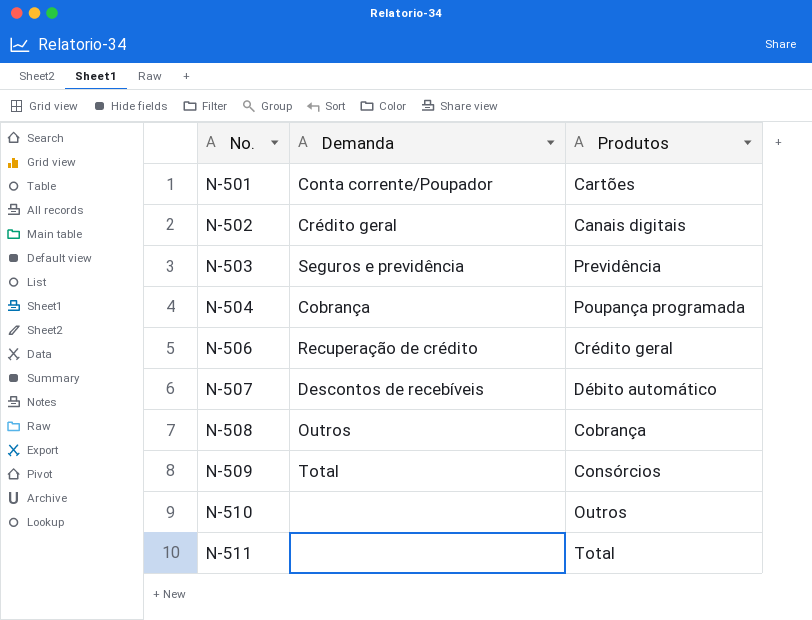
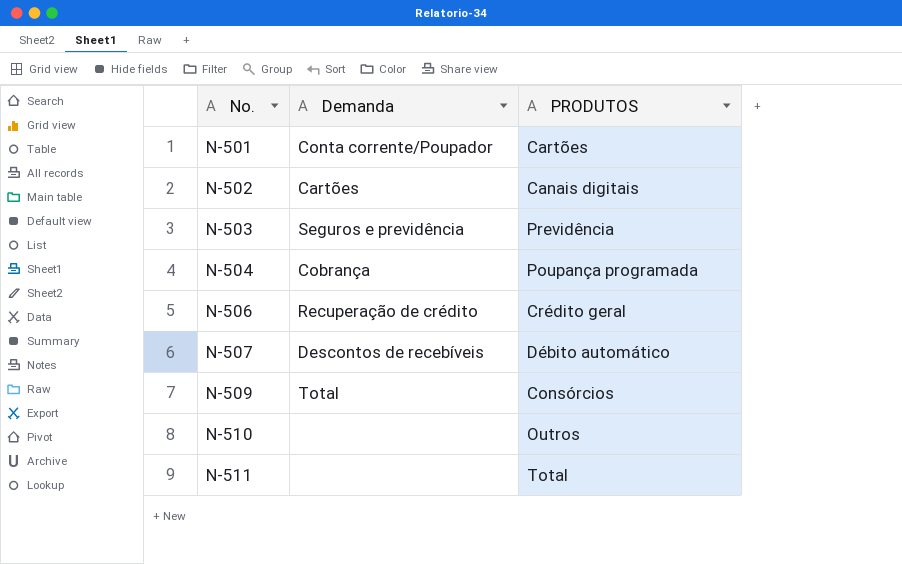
column name: Produtos -> PRODUTOS
row N-508: Outros | Cobrança -> none
N-502 | Demanda: Crédito geral -> Cartões

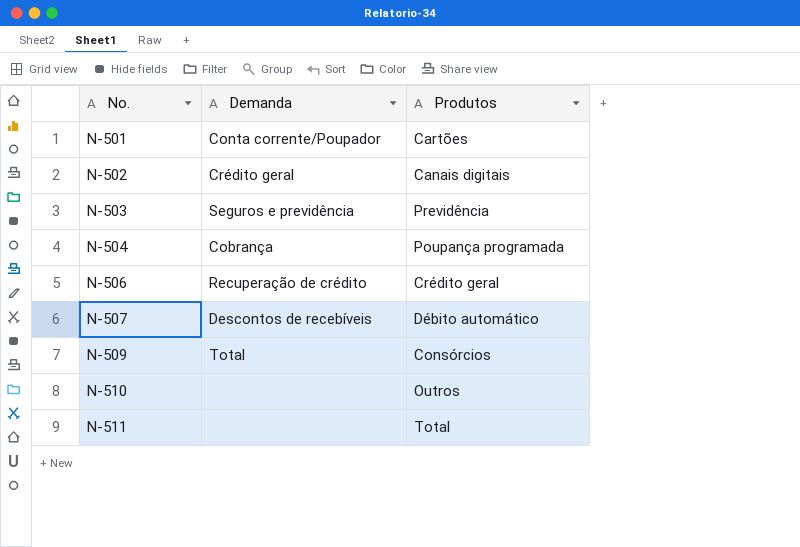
column name: PRODUTOS -> Produtos
N-502 | Demanda: Cartões -> Crédito geral

